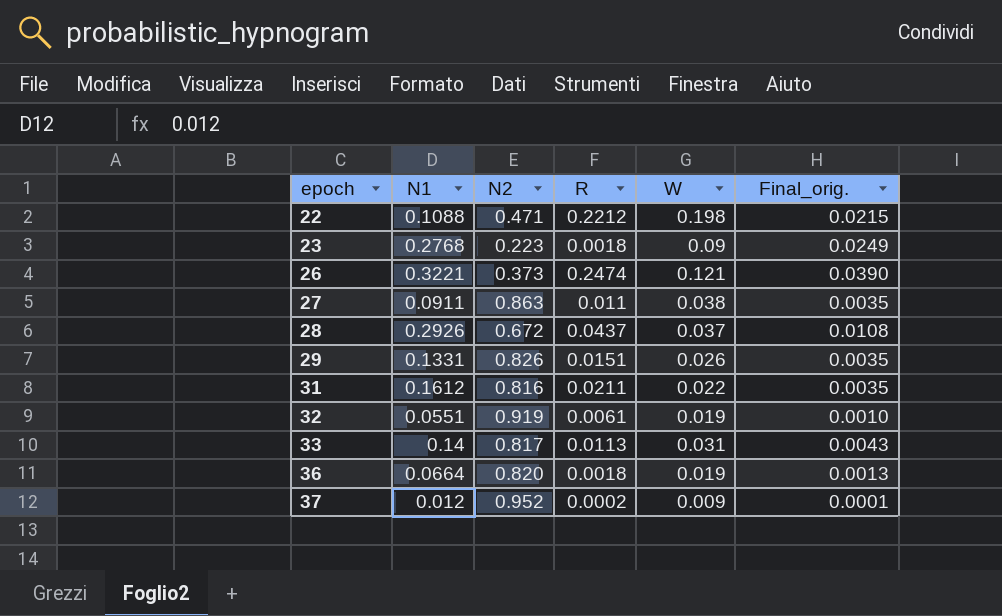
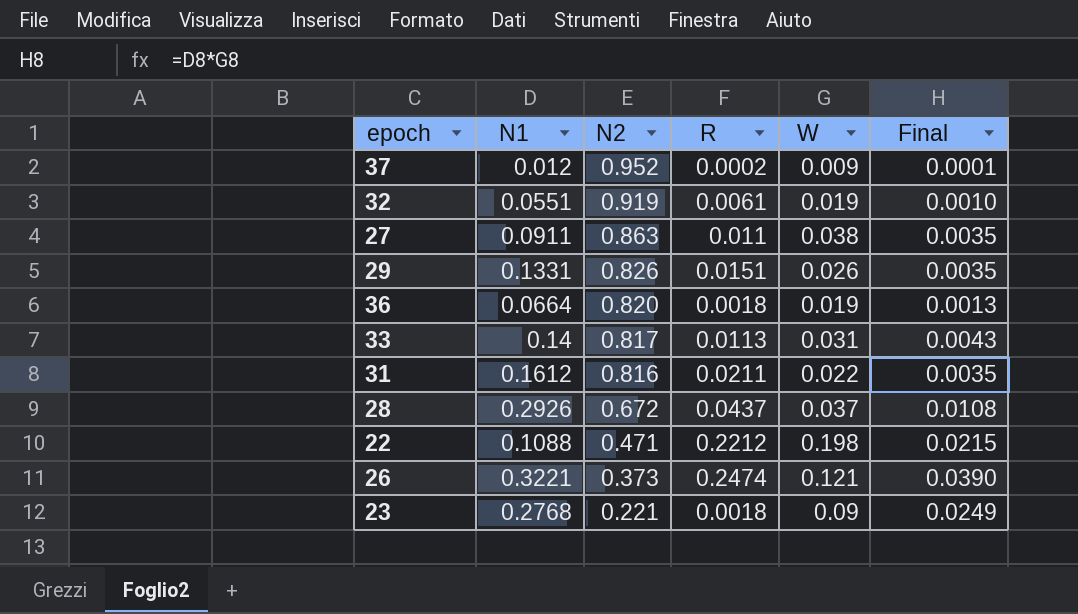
row order: epoch ascending -> N2 descending
column name: Final_orig. -> Final
23 | N2: 0.223 -> 0.221

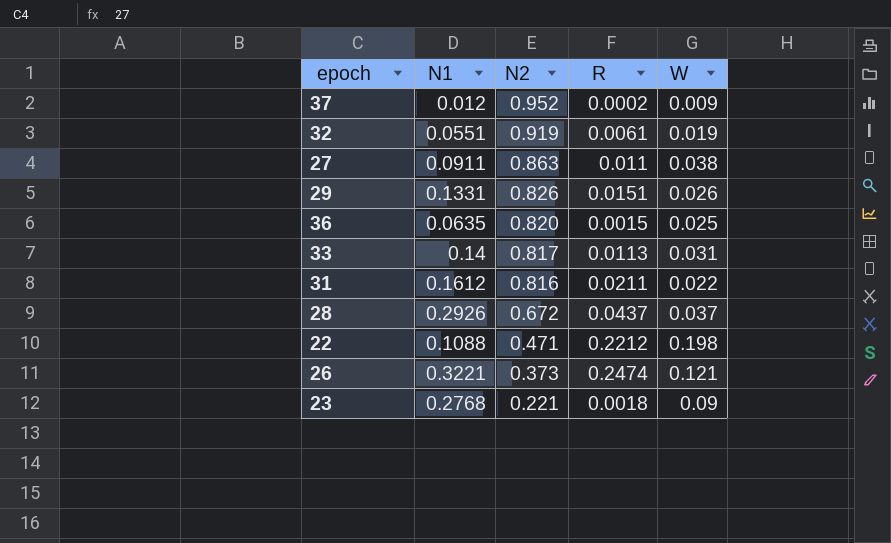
column Final | formula: [N1] * [W] -> none
36 | N1: 0.0664 -> 0.0635
36 | R: 0.0018 -> 0.0015
36 | W: 0.019 -> 0.025

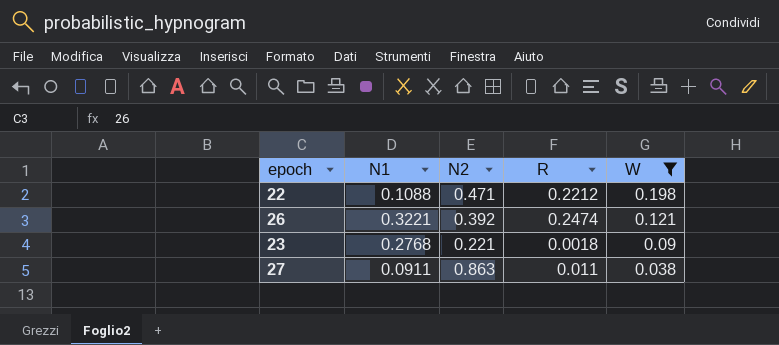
filter: none -> W >= 0.038
row order: N2 descending -> W descending
26 | N2: 0.373 -> 0.392

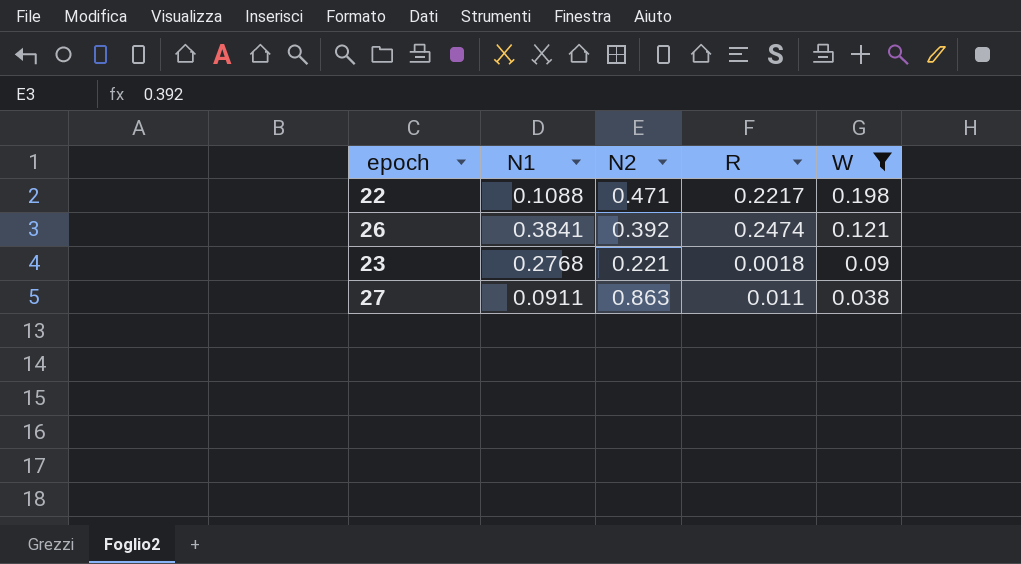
22 | R: 0.2212 -> 0.2217
26 | N1: 0.3221 -> 0.3841

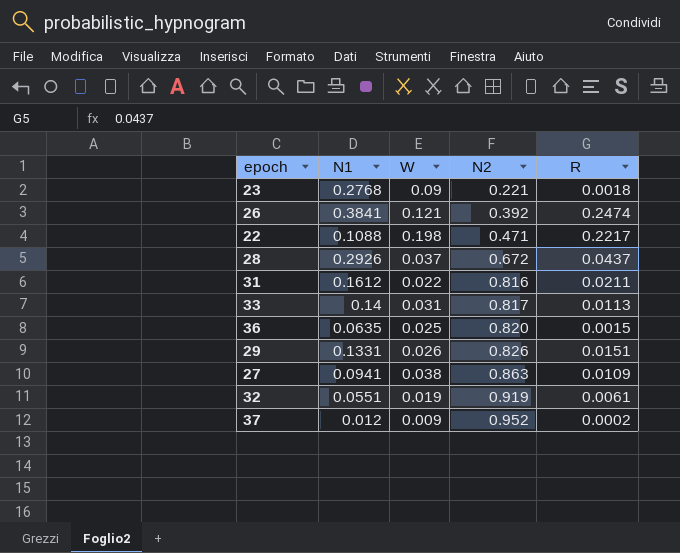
filter: W >= 0.038 -> none
row order: W descending -> N2 ascending
column W | position: 5 -> 3
27 | N1: 0.0911 -> 0.0941
27 | R: 0.011 -> 0.0109

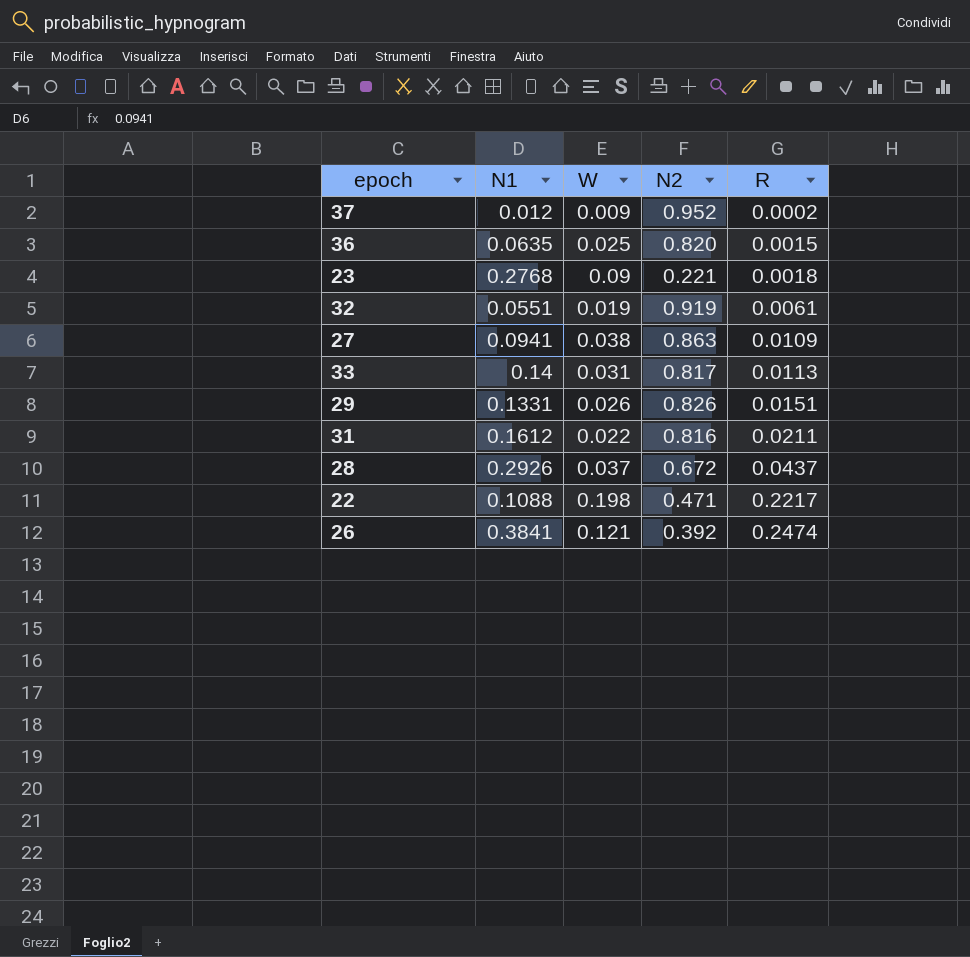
row order: N2 ascending -> R ascending

